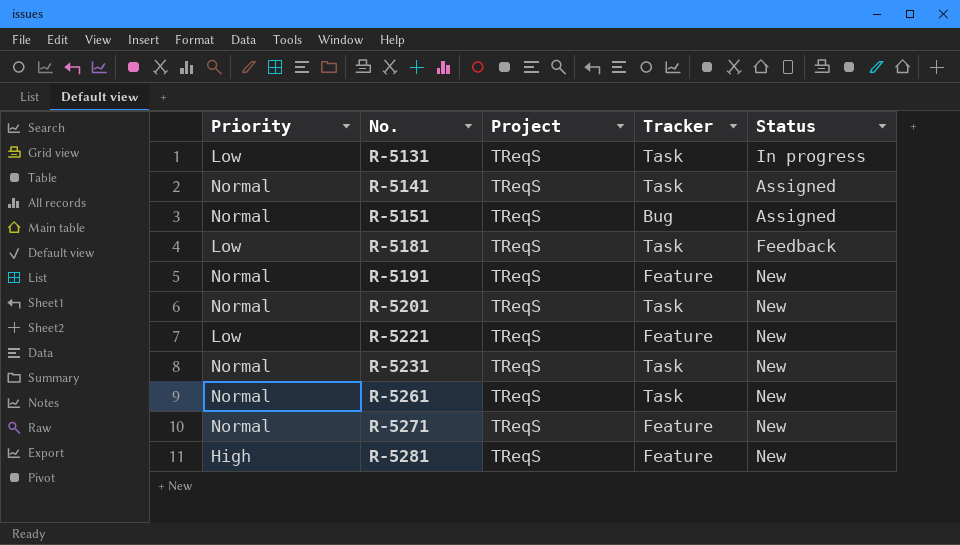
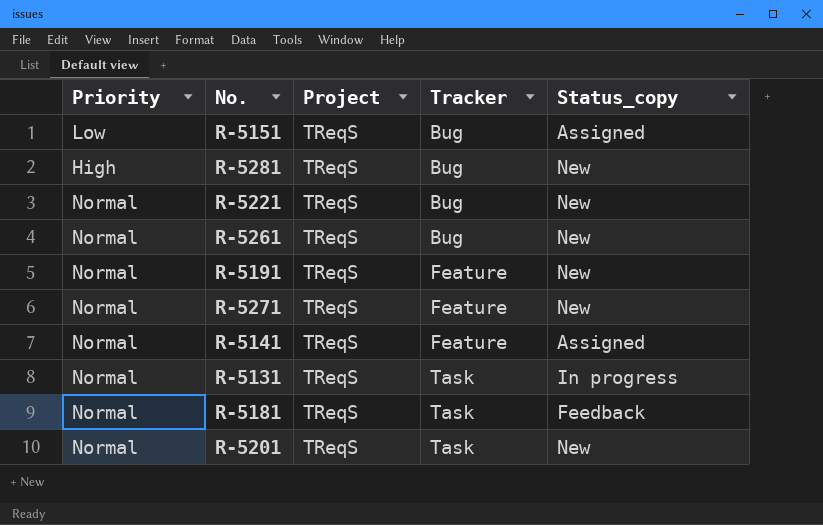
row order: No. ascending -> Tracker ascending
column name: Status -> Status_copy
row R-5231: Normal | TReqS | Task | New -> none
R-5151 | Priority: Normal -> Low
R-5281 | Tracker: Feature -> Bug
R-5221 | Priority: Low -> Normal
R-5221 | Tracker: Feature -> Bug
R-5261 | Tracker: Task -> Bug
R-5141 | Tracker: Task -> Feature
R-5131 | Priority: Low -> Normal
R-5181 | Priority: Low -> Normal

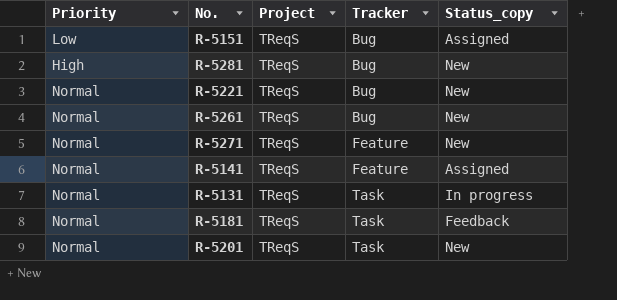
row R-5191: Normal | TReqS | Feature | New -> none

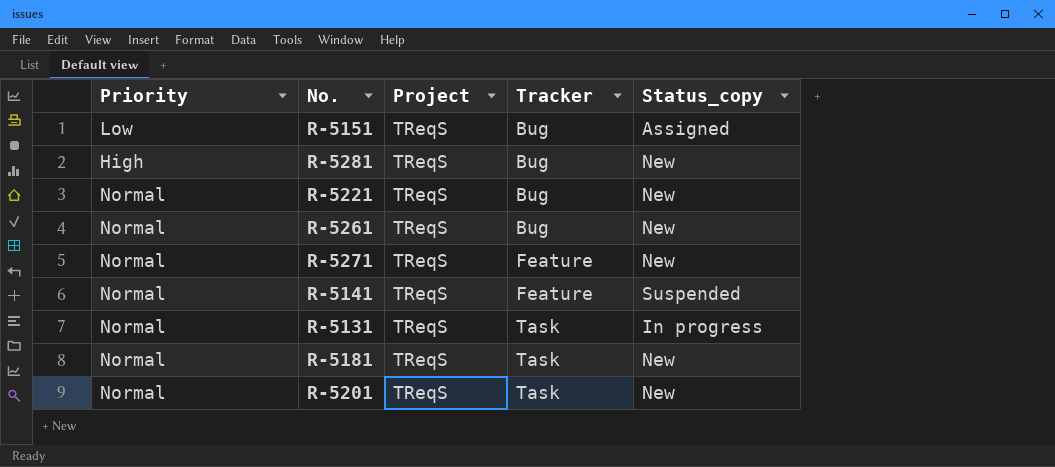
R-5141 | Status_copy: Assigned -> Suspended
R-5181 | Status_copy: Feedback -> New

